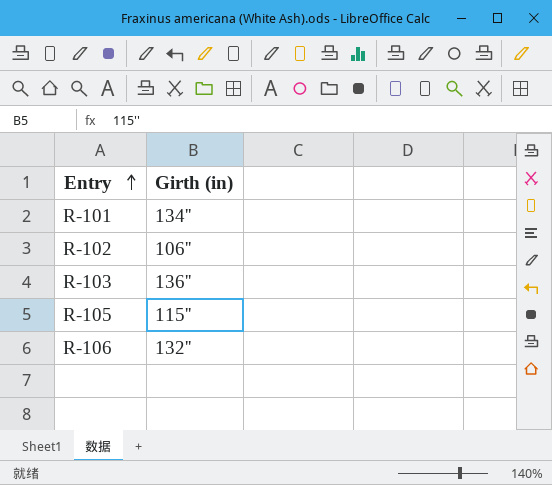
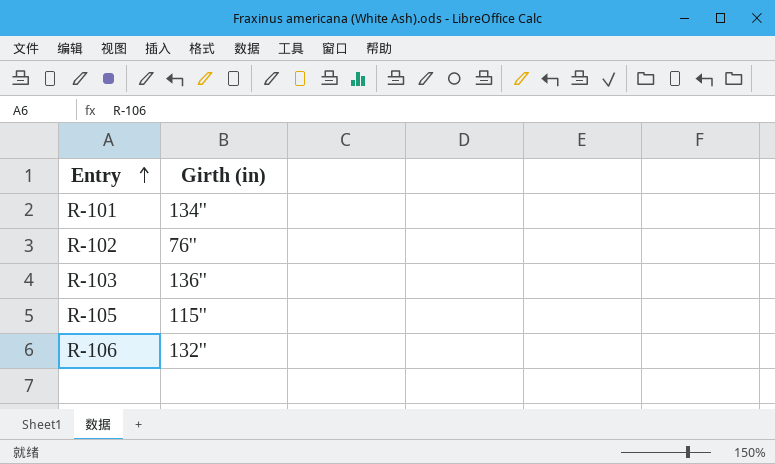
R-102 | Girth (in): 106'' -> 76''

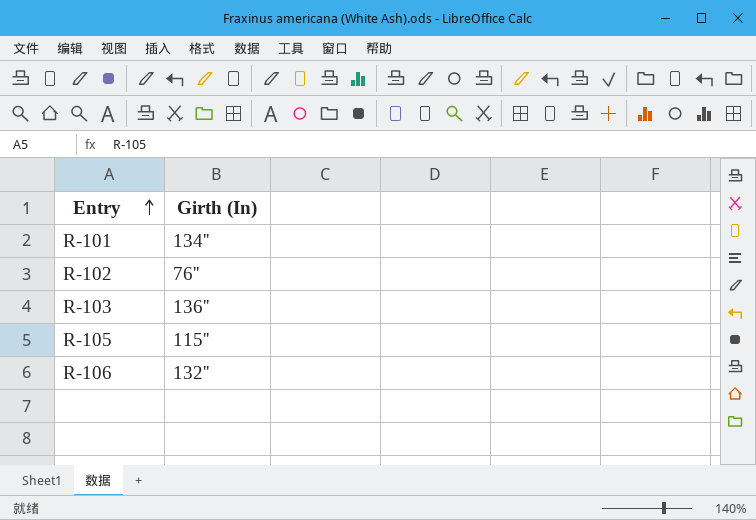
column name: Girth (in) -> Girth (In)

